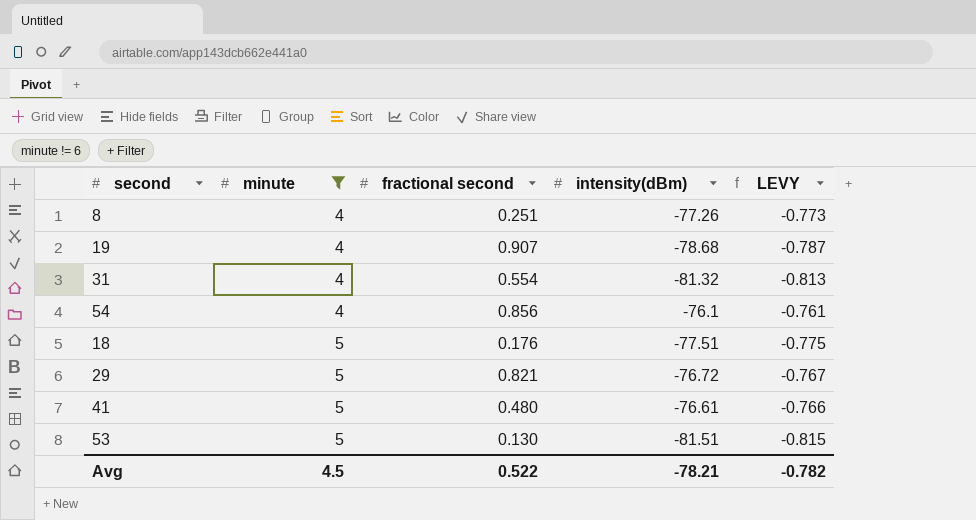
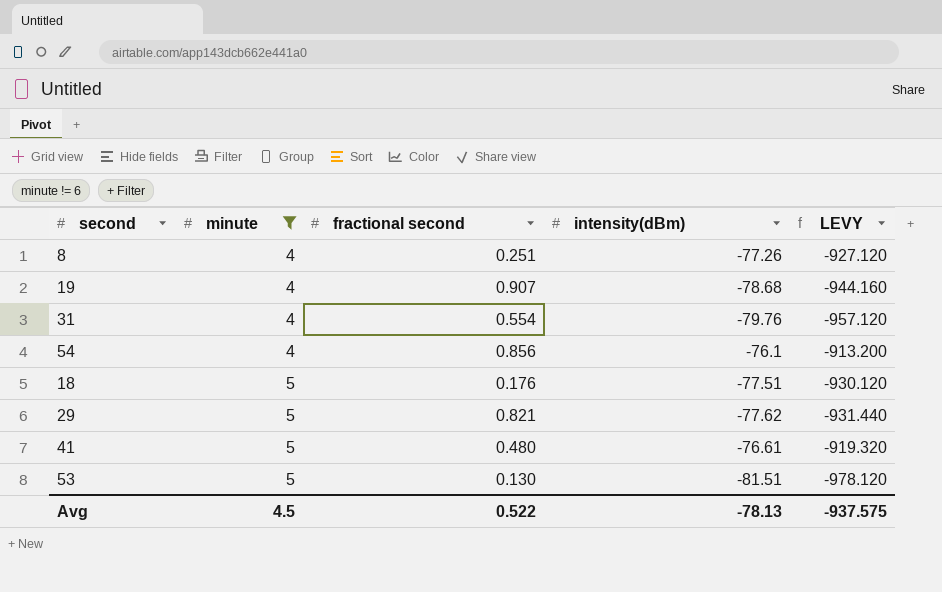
column LEVY | formula: [intensity(dBm)] * 0.01 -> [intensity(dBm)] * 12
31 | intensity(dBm): -81.32 -> -79.76
29 | intensity(dBm): -76.72 -> -77.62
Avg | intensity(dBm): -78.21 -> -78.13
Avg | LEVY: -0.782 -> -937.575

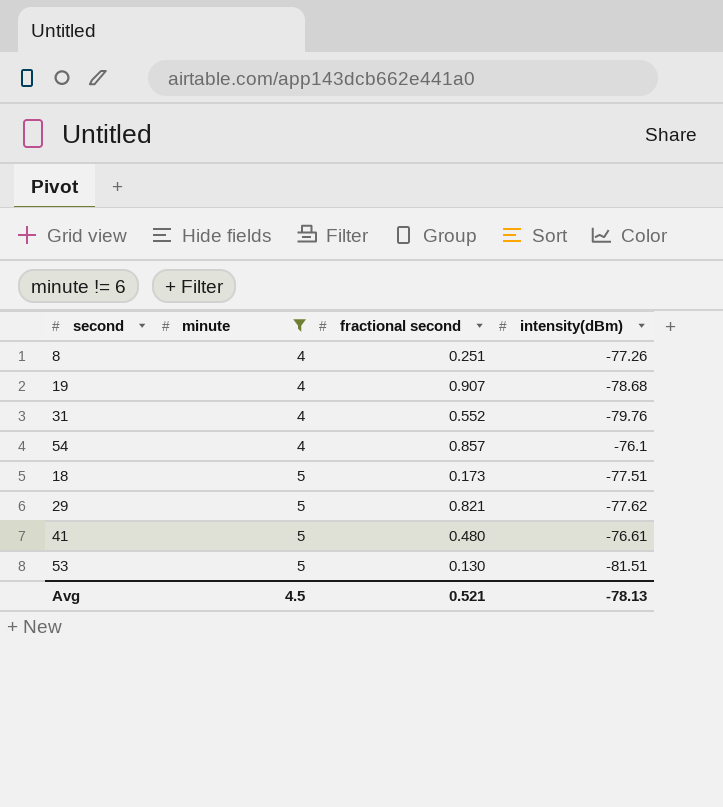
column LEVY | formula: [intensity(dBm)] * 12 -> none
31 | fractional second: 0.554 -> 0.552
54 | fractional second: 0.856 -> 0.857
18 | fractional second: 0.176 -> 0.173
Avg | fractional second: 0.522 -> 0.521

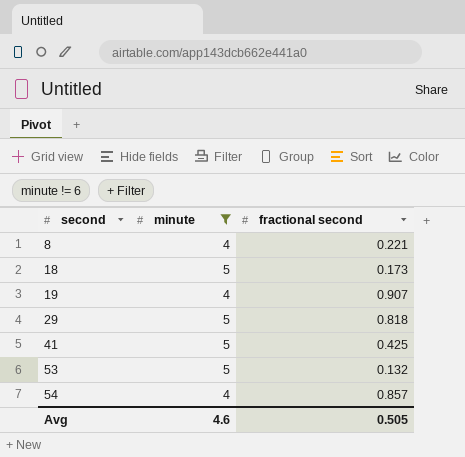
row order: minute ascending -> second ascending
column intensity(dBm) | position: 4 -> none
row 31: 4 | 0.552 | -79.76 -> none
8 | fractional second: 0.251 -> 0.221
29 | fractional second: 0.821 -> 0.818
41 | fractional second: 0.480 -> 0.425
53 | fractional second: 0.130 -> 0.132
Avg | minute: 4.5 -> 4.6
Avg | fractional second: 0.521 -> 0.505

